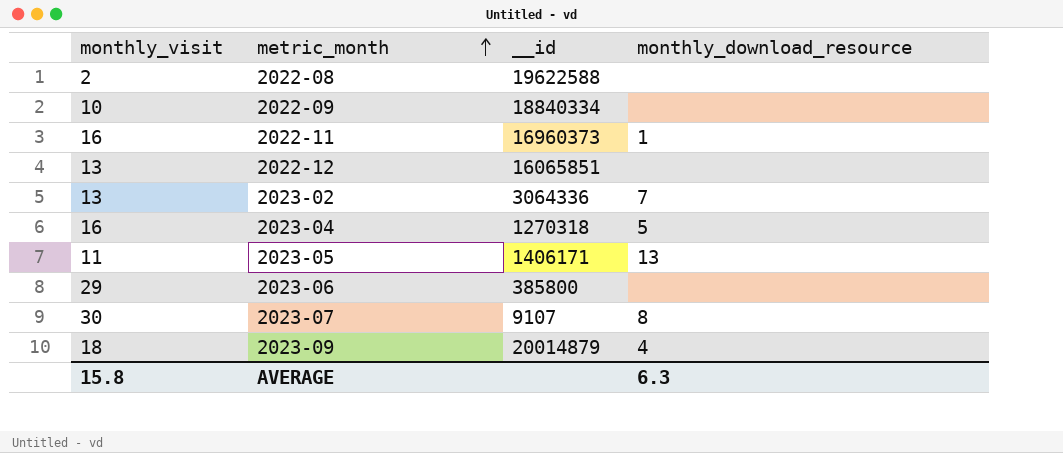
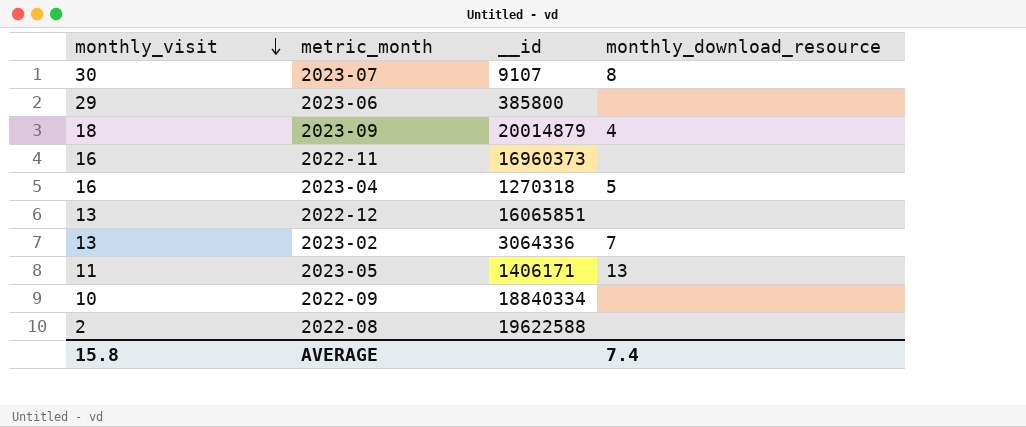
row order: metric_month ascending -> monthly_visit descending
2022-11 | monthly_download_resource: 1 -> none
AVERAGE | monthly_download_resource: 6.3 -> 7.4

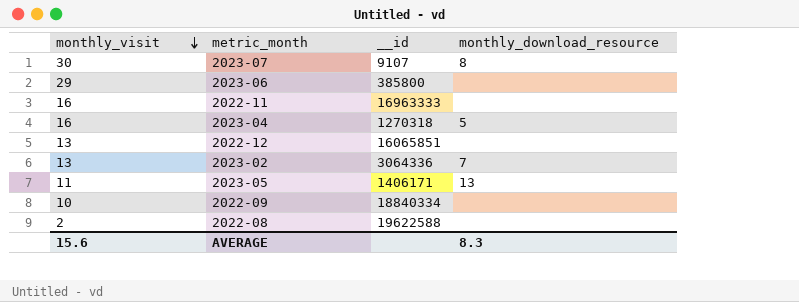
row 2023-09: 18 | 20014879 | 4 -> none
2022-11 | __id: 16960373 -> 16963333
AVERAGE | monthly_visit: 15.8 -> 15.6
AVERAGE | monthly_download_resource: 7.4 -> 8.3

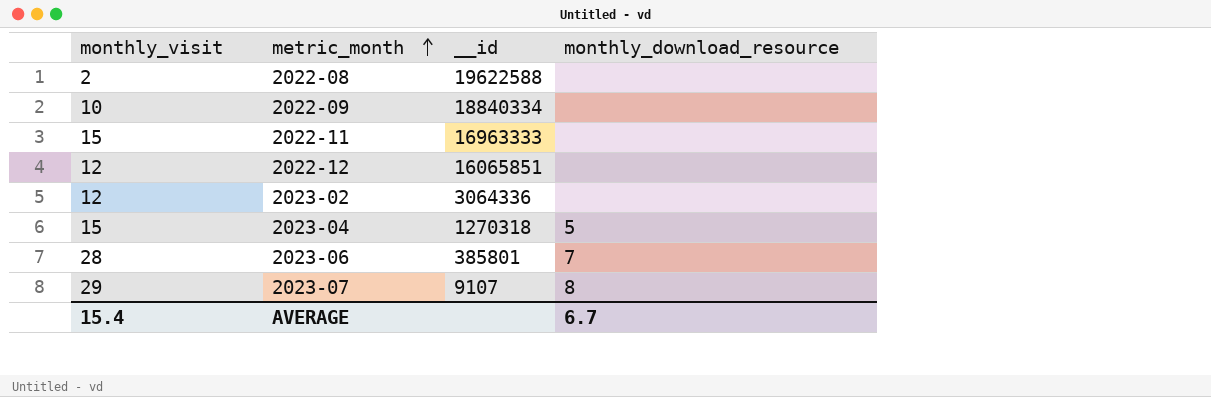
row order: monthly_visit descending -> metric_month ascending
row 2023-05: 11 | 1406171 | 13 -> none
2022-11 | monthly_visit: 16 -> 15
2022-12 | monthly_visit: 13 -> 12
2023-02 | monthly_visit: 13 -> 12
2023-02 | monthly_download_resource: 7 -> none
2023-04 | monthly_visit: 16 -> 15
2023-06 | monthly_visit: 29 -> 28
2023-06 | __id: 385800 -> 385801
2023-06 | monthly_download_resource: none -> 7
2023-07 | monthly_visit: 30 -> 29
AVERAGE | monthly_visit: 15.6 -> 15.4
AVERAGE | monthly_download_resource: 8.3 -> 6.7

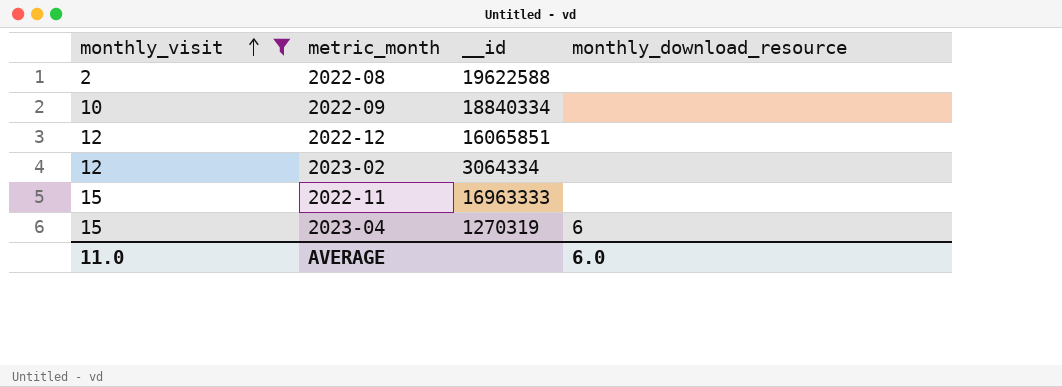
filter: none -> monthly_visit <= 15
row order: metric_month ascending -> monthly_visit ascending
2023-02 | __id: 3064336 -> 3064334
2023-04 | __id: 1270318 -> 1270319
2023-04 | monthly_download_resource: 5 -> 6
AVERAGE | monthly_visit: 15.4 -> 11.0
AVERAGE | monthly_download_resource: 6.7 -> 6.0

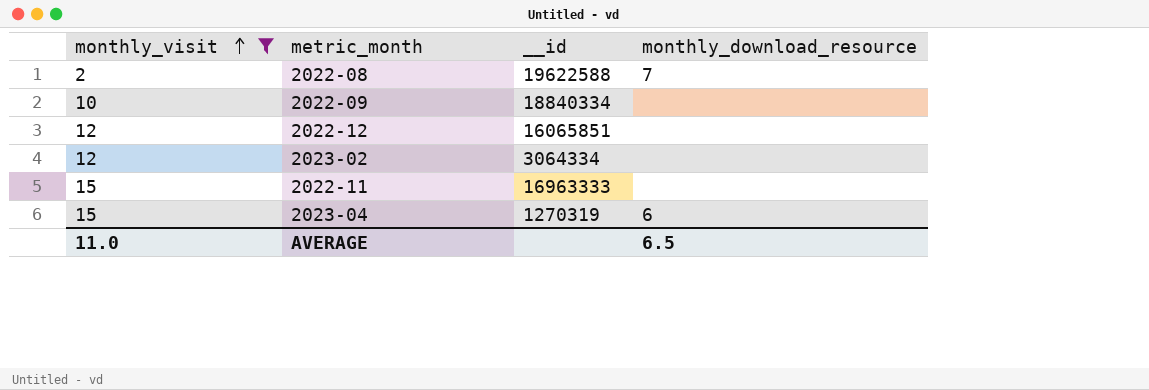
2022-08 | monthly_download_resource: none -> 7
AVERAGE | monthly_download_resource: 6.0 -> 6.5

